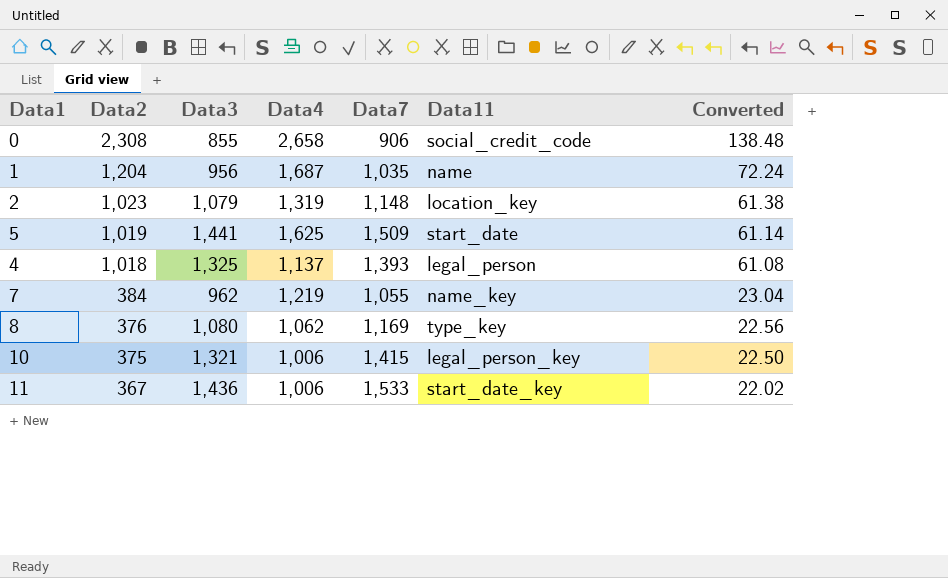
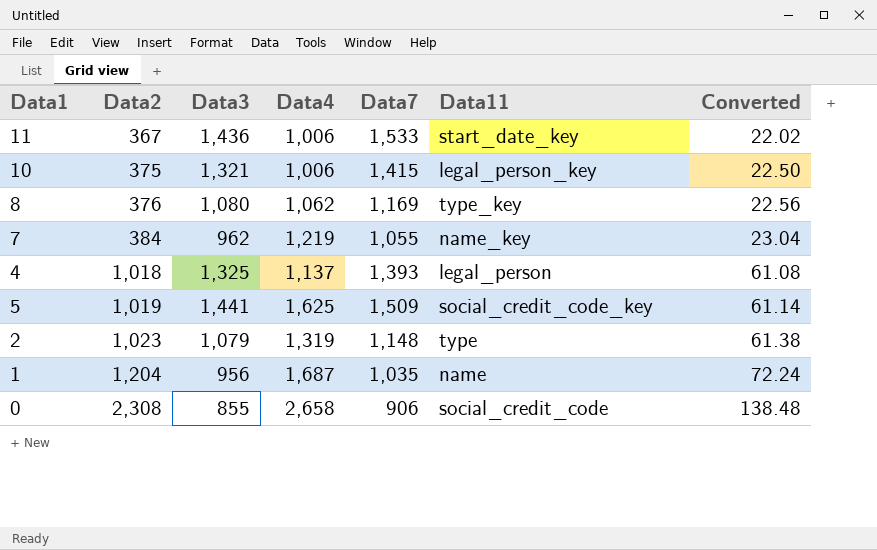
row order: Data2 descending -> Data2 ascending
5 | Data11: start_date -> social_credit_code_key
2 | Data11: location_key -> type

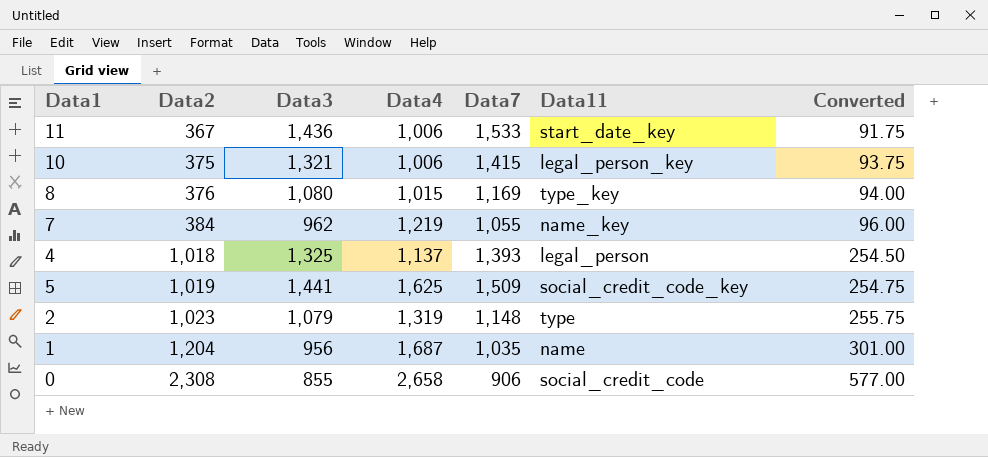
column Converted | formula: [Data2] * 0.06 -> [Data2] * 0.25
8 | Data4: 1,062 -> 1,015

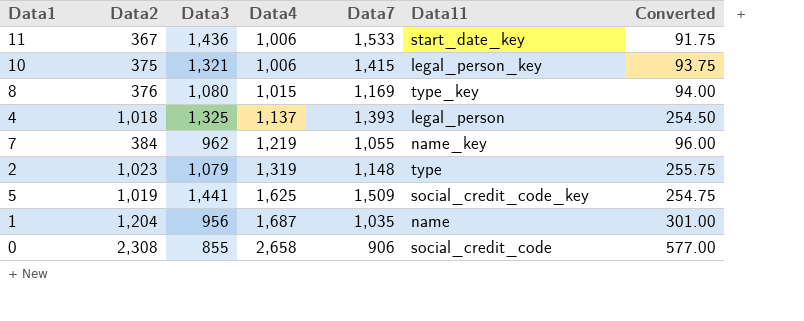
row order: Data2 ascending -> Data4 ascending

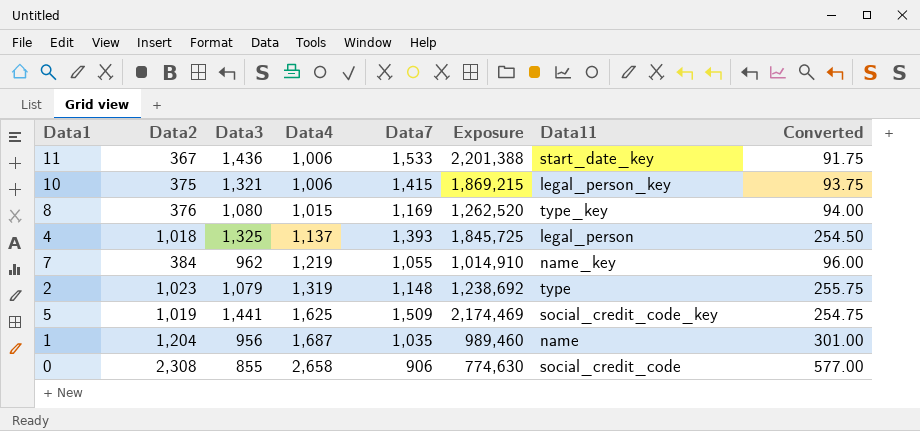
column Exposure | formula: none -> [Data3] * [Data7]

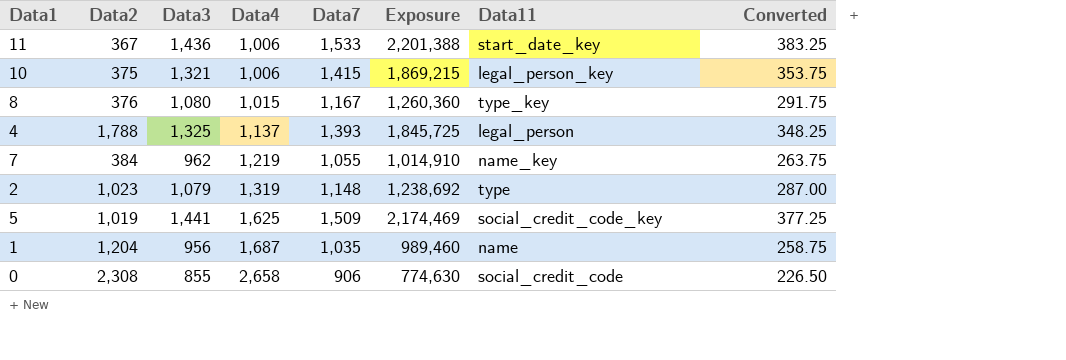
column Converted | formula: [Data2] * 0.25 -> [Data7] * 0.25
8 | Data7: 1,169 -> 1,167
8 | Exposure: 1,262,520 -> 1,260,360
4 | Data2: 1,018 -> 1,788

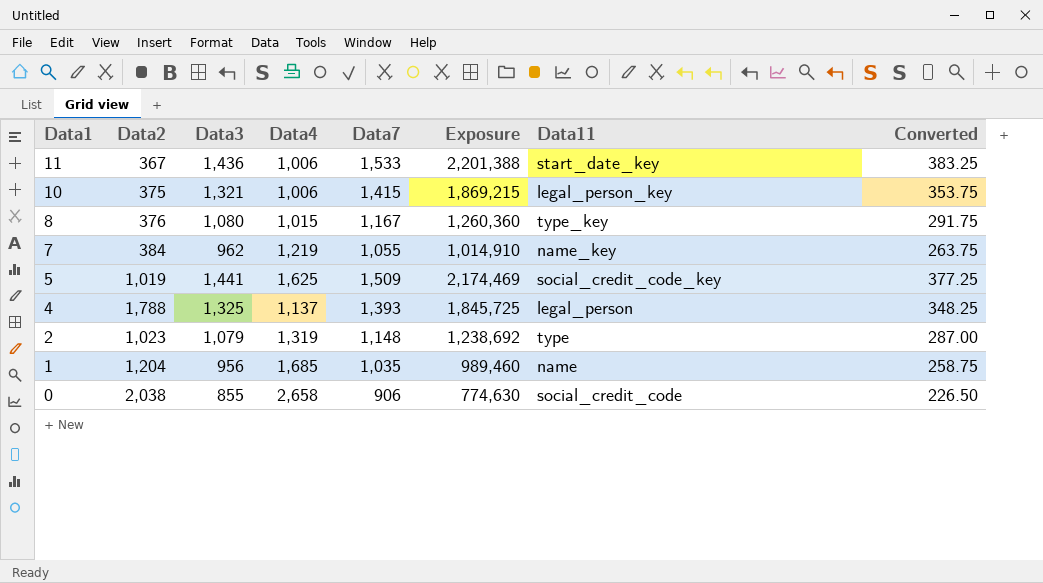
row order: Data4 ascending -> Data1 descending
1 | Data4: 1,687 -> 1,685
0 | Data2: 2,308 -> 2,038

